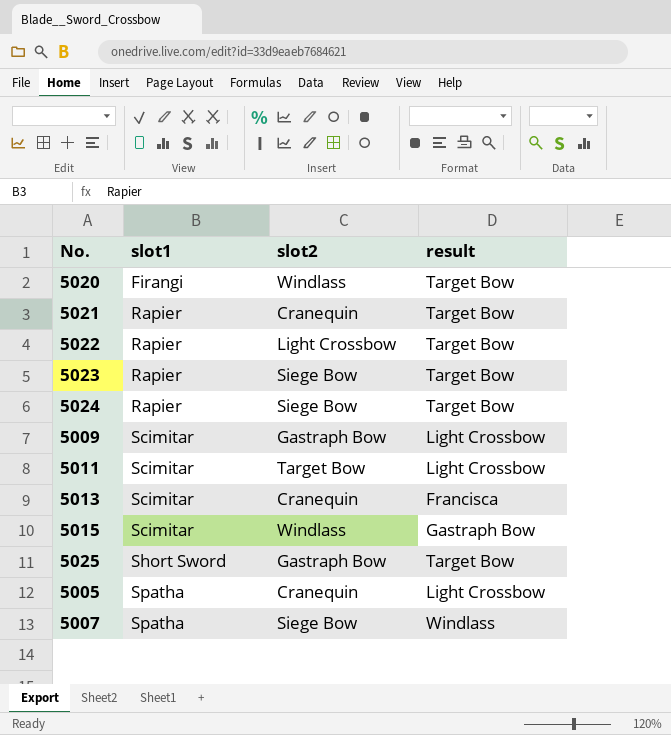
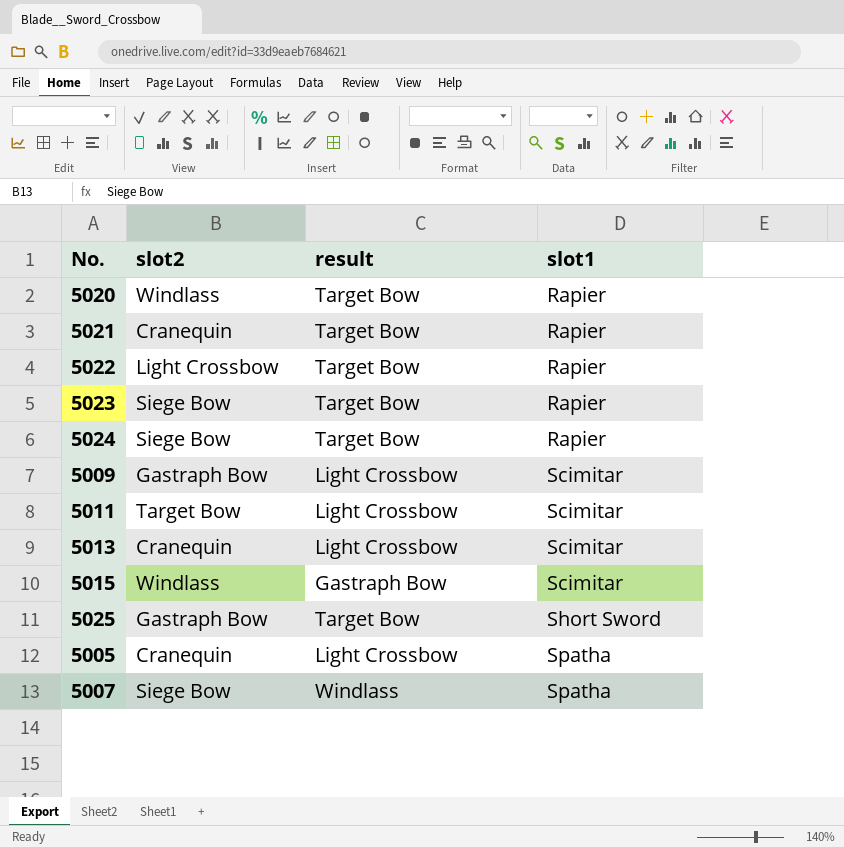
column slot1 | position: 2 -> 4
5020 | slot1: Firangi -> Rapier
5013 | result: Francisca -> Light Crossbow

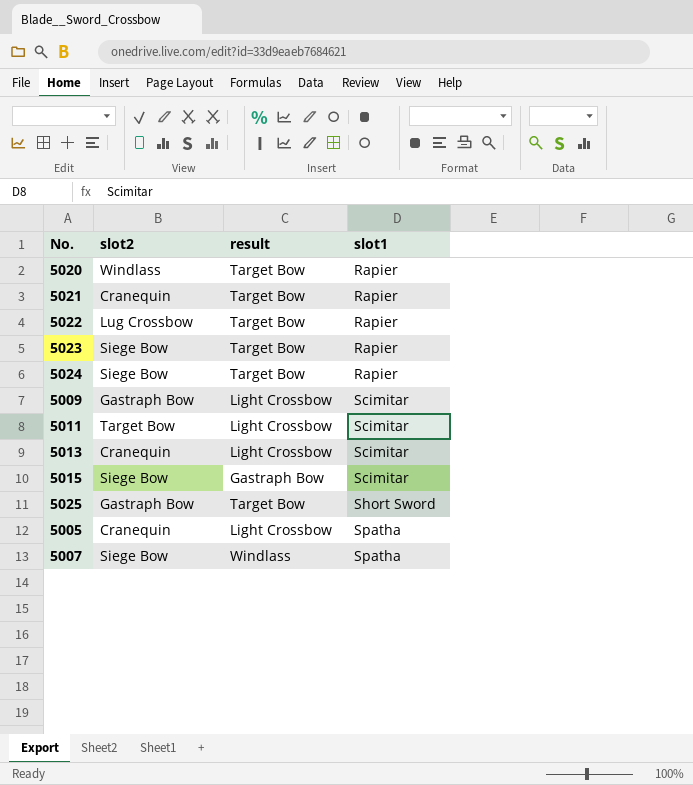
5022 | slot2: Light Crossbow -> Lug Crossbow
5015 | slot2: Windlass -> Siege Bow

